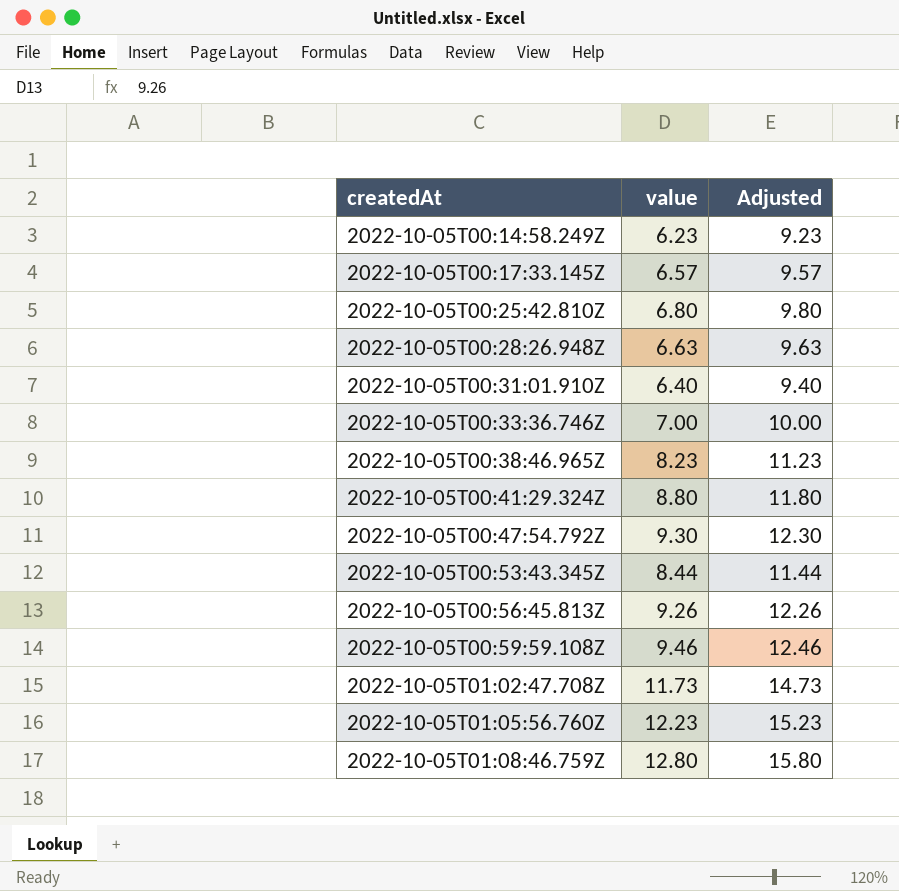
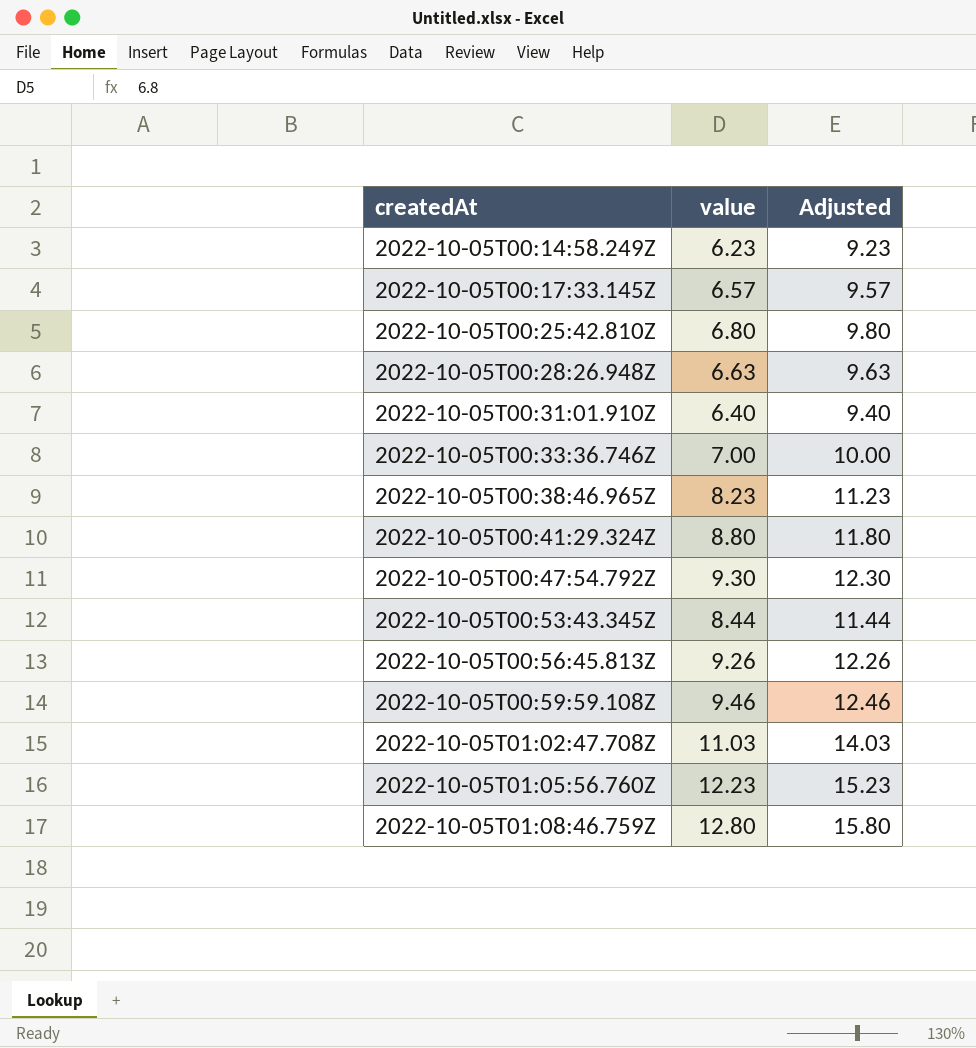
2022-10-05T01:02:47.708Z | value: 11.73 -> 11.03
2022-10-05T01:02:47.708Z | Adjusted: 14.73 -> 14.03

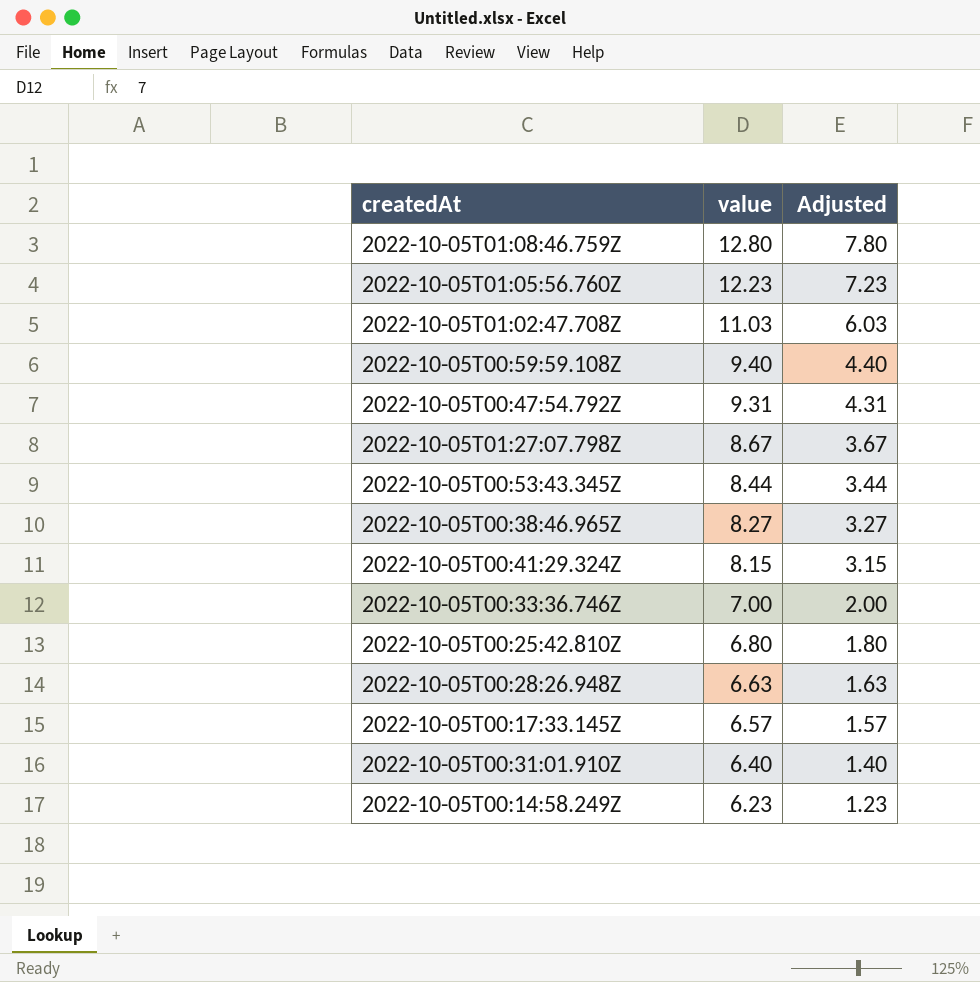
row order: createdAt ascending -> value descending
column Adjusted | formula: [value] + 3 -> [value] - 5
row 2022-10-05T00:56:45.813Z: 9.26 | 12.26 -> none
2022-10-05T00:59:59.108Z | value: 9.46 -> 9.40
2022-10-05T00:47:54.792Z | value: 9.30 -> 9.31
row 2022-10-05T01:27:07.798Z: none -> 8.67 | 3.67
2022-10-05T00:38:46.965Z | value: 8.23 -> 8.27
2022-10-05T00:41:29.324Z | value: 8.80 -> 8.15

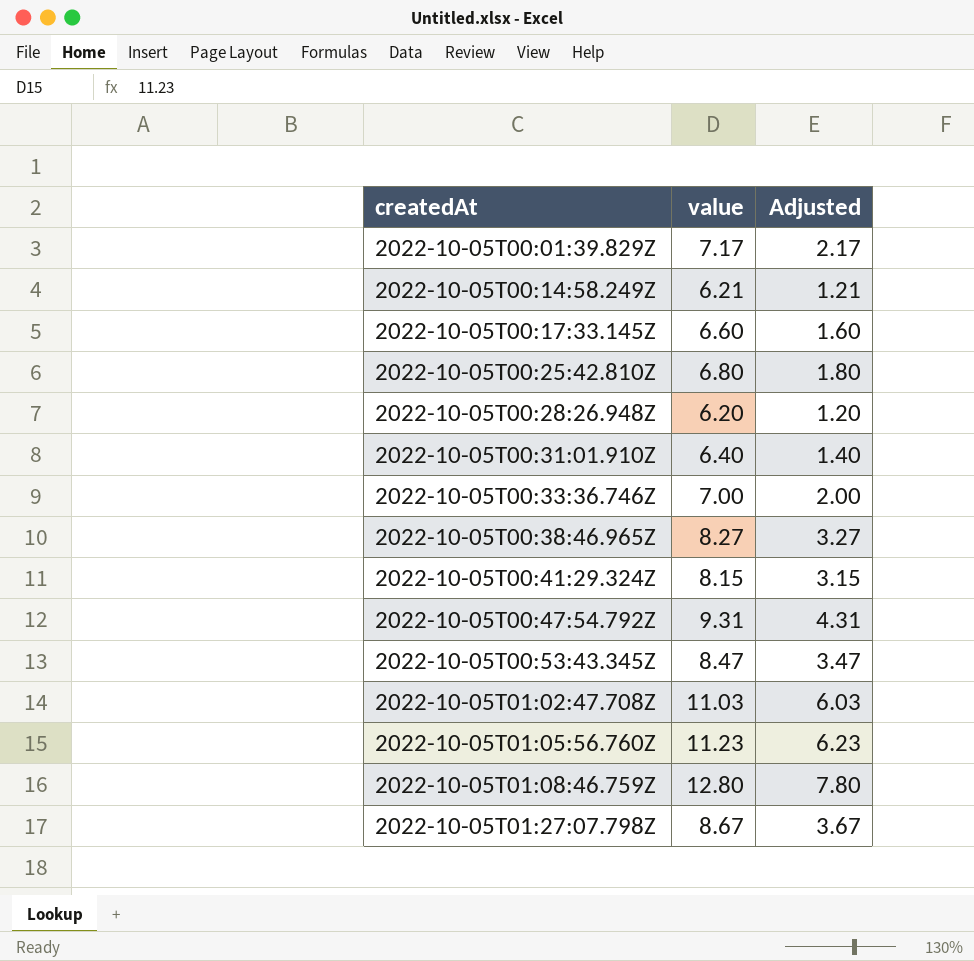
row order: value descending -> createdAt ascending
row 2022-10-05T00:59:59.108Z: 9.40 | 4.40 -> none
row 2022-10-05T00:01:39.829Z: none -> 7.17 | 2.17
2022-10-05T00:14:58.249Z | value: 6.23 -> 6.21
2022-10-05T00:14:58.249Z | Adjusted: 1.23 -> 1.21
2022-10-05T00:17:33.145Z | value: 6.57 -> 6.60
2022-10-05T00:17:33.145Z | Adjusted: 1.57 -> 1.60
2022-10-05T00:28:26.948Z | value: 6.63 -> 6.20
2022-10-05T00:28:26.948Z | Adjusted: 1.63 -> 1.20
2022-10-05T00:53:43.345Z | value: 8.44 -> 8.47
2022-10-05T00:53:43.345Z | Adjusted: 3.44 -> 3.47
2022-10-05T01:05:56.760Z | value: 12.23 -> 11.23
2022-10-05T01:05:56.760Z | Adjusted: 7.23 -> 6.23

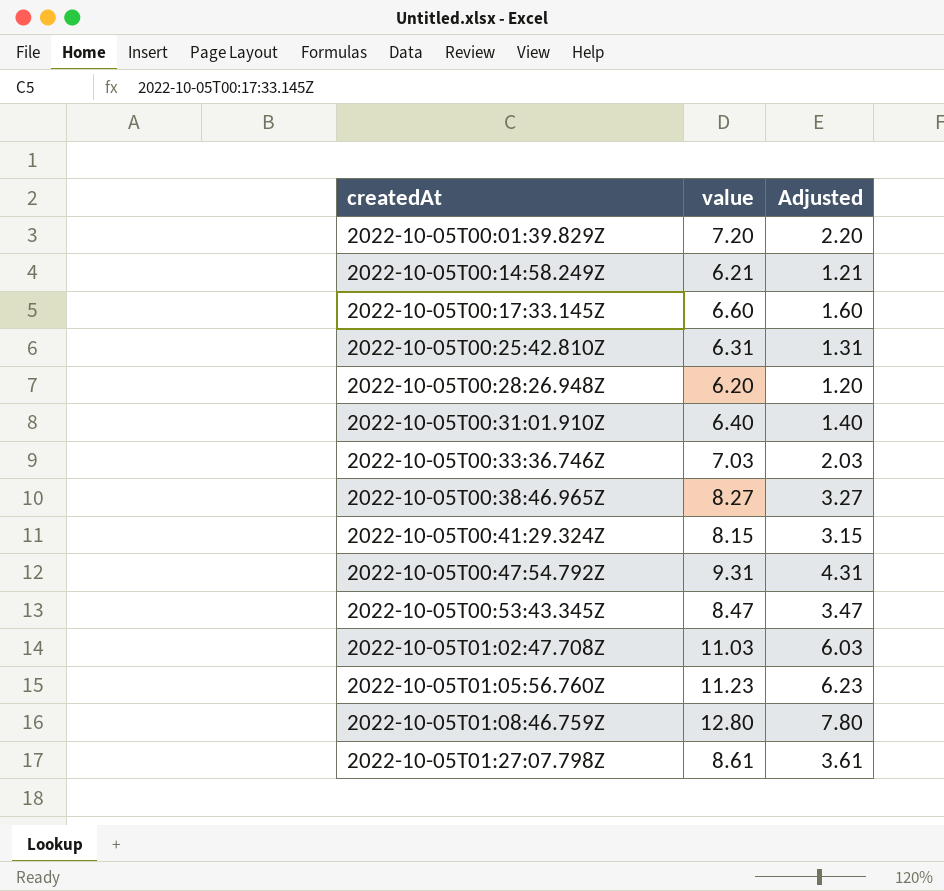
2022-10-05T00:01:39.829Z | value: 7.17 -> 7.20
2022-10-05T00:01:39.829Z | Adjusted: 2.17 -> 2.20
2022-10-05T00:25:42.810Z | value: 6.80 -> 6.31
2022-10-05T00:25:42.810Z | Adjusted: 1.80 -> 1.31
2022-10-05T00:33:36.746Z | value: 7.00 -> 7.03
2022-10-05T00:33:36.746Z | Adjusted: 2.00 -> 2.03
2022-10-05T01:27:07.798Z | value: 8.67 -> 8.61
2022-10-05T01:27:07.798Z | Adjusted: 3.67 -> 3.61

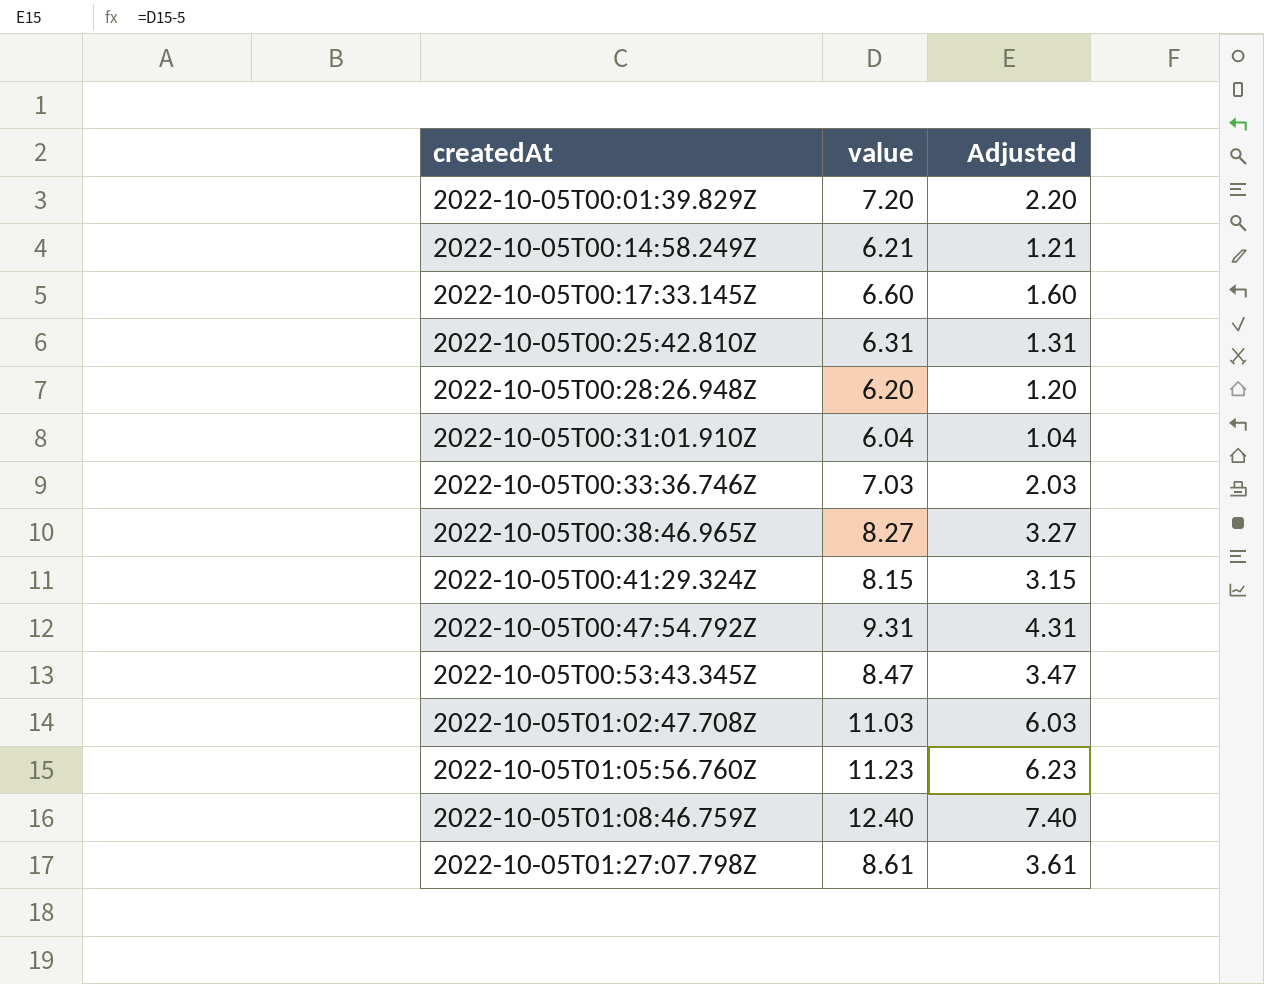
2022-10-05T00:31:01.910Z | value: 6.40 -> 6.04
2022-10-05T00:31:01.910Z | Adjusted: 1.40 -> 1.04
2022-10-05T01:08:46.759Z | value: 12.80 -> 12.40
2022-10-05T01:08:46.759Z | Adjusted: 7.80 -> 7.40

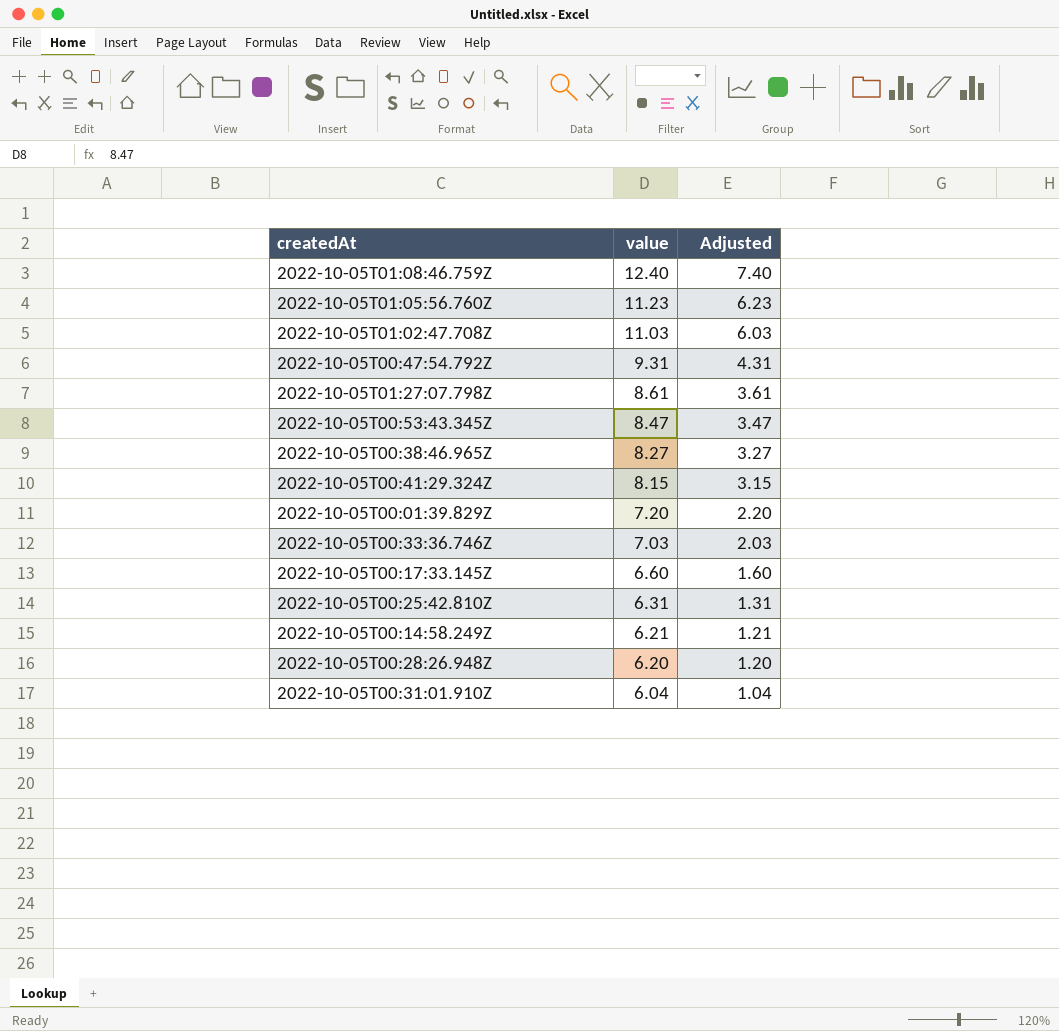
row order: createdAt ascending -> value descending

